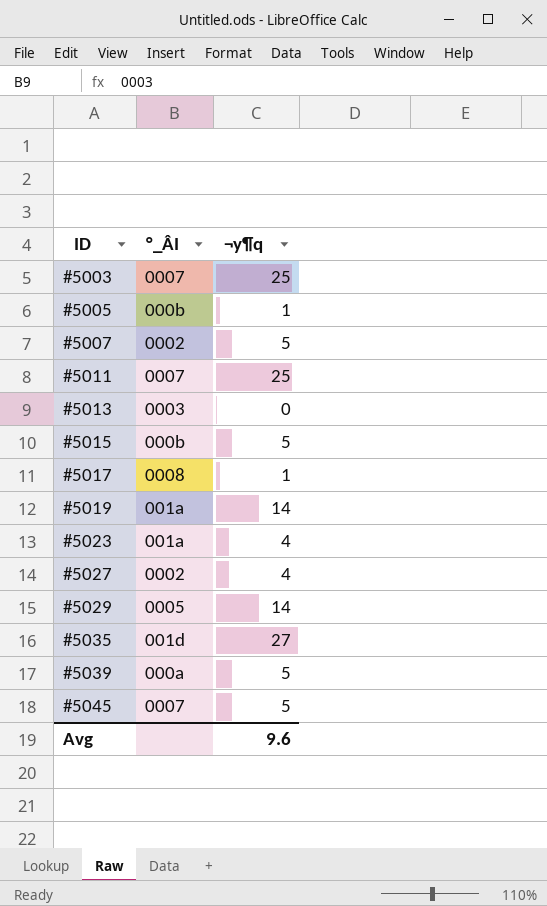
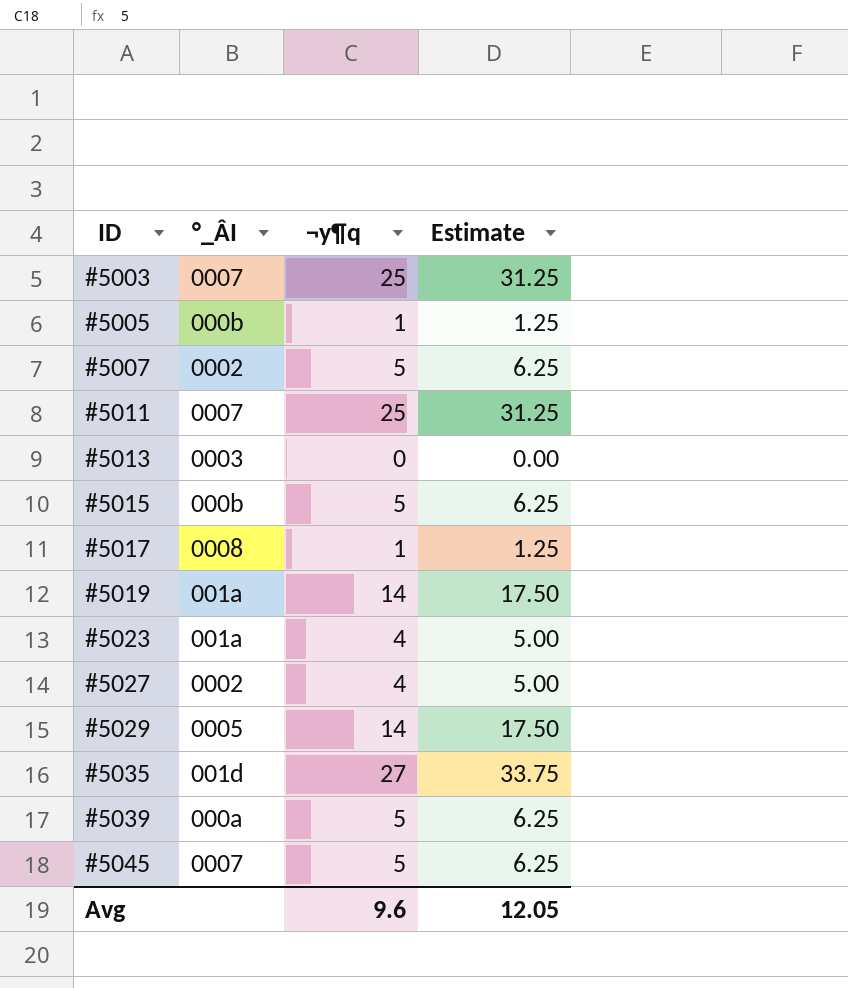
column Estimate | formula: none -> [¬y¶q] * 1.25

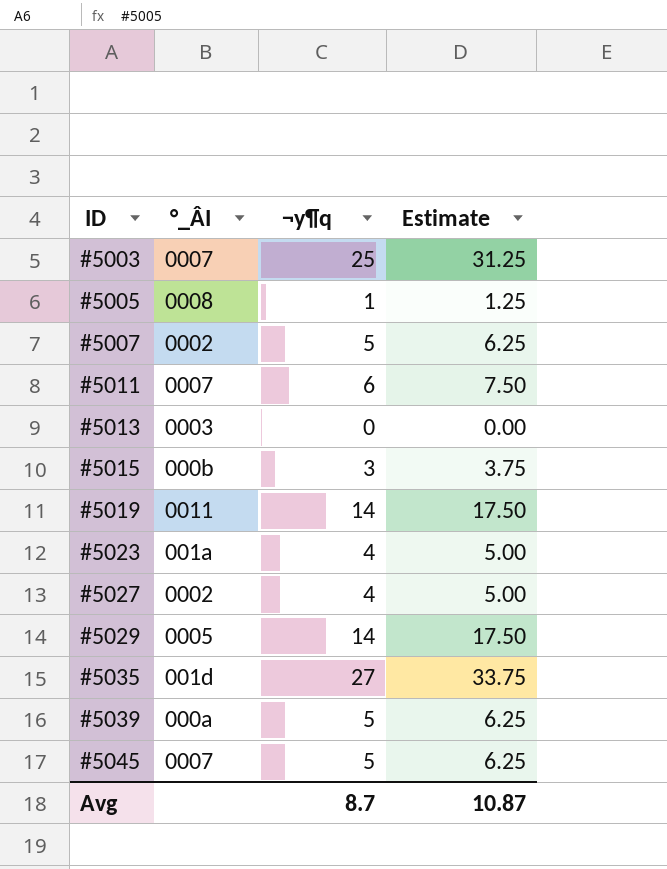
row #5017: 0008 | 1 | 1.25 -> none
#5005 | °_ÂI: 000b -> 0008
#5011 | ¬y¶q: 25 -> 6
#5011 | Estimate: 31.25 -> 7.50
#5015 | ¬y¶q: 5 -> 3
#5015 | Estimate: 6.25 -> 3.75
#5019 | °_ÂI: 001a -> 0011
Avg | ¬y¶q: 9.6 -> 8.7
Avg | Estimate: 12.05 -> 10.87

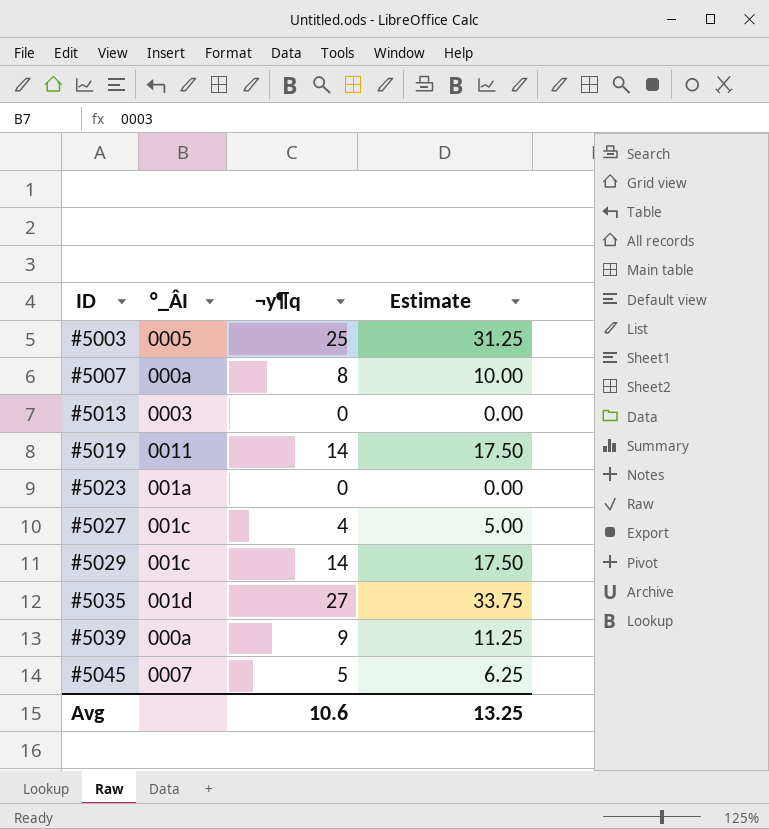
row #5005: 0008 | 1 | 1.25 -> none
row #5011: 0007 | 6 | 7.50 -> none
row #5015: 000b | 3 | 3.75 -> none
#5003 | °_ÂI: 0007 -> 0005
#5007 | °_ÂI: 0002 -> 000a
#5007 | ¬y¶q: 5 -> 8
#5007 | Estimate: 6.25 -> 10.00
#5023 | ¬y¶q: 4 -> 0
#5023 | Estimate: 5.00 -> 0.00
#5027 | °_ÂI: 0002 -> 001c
#5029 | °_ÂI: 0005 -> 001c
#5039 | ¬y¶q: 5 -> 9
#5039 | Estimate: 6.25 -> 11.25
Avg | ¬y¶q: 8.7 -> 10.6
Avg | Estimate: 10.87 -> 13.25

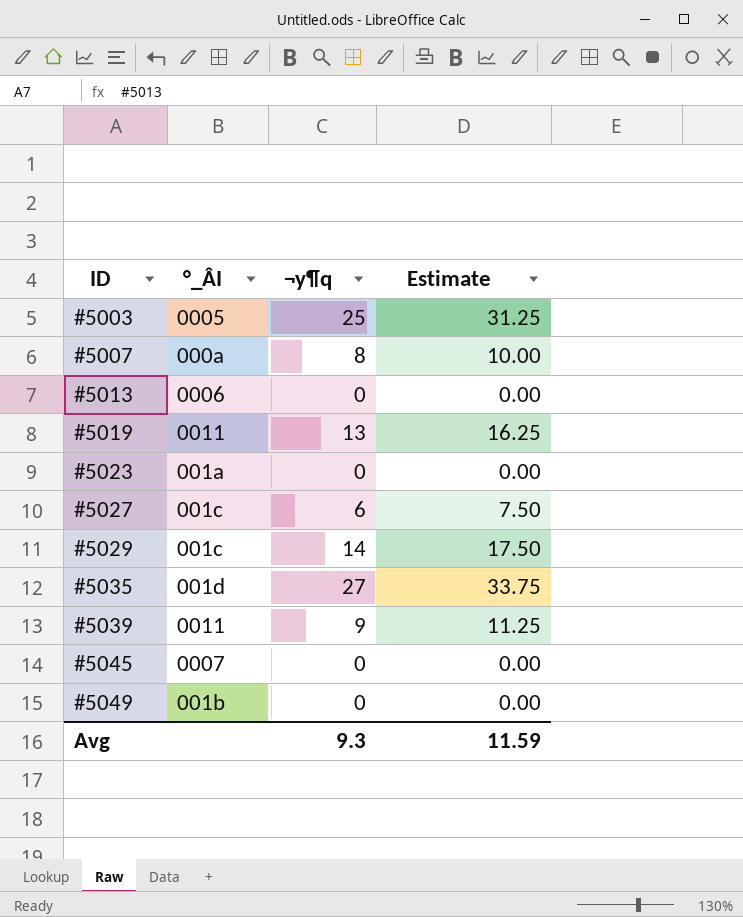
#5013 | °_ÂI: 0003 -> 0006
#5019 | ¬y¶q: 14 -> 13
#5019 | Estimate: 17.50 -> 16.25
#5027 | ¬y¶q: 4 -> 6
#5027 | Estimate: 5.00 -> 7.50
#5039 | °_ÂI: 000a -> 0011
#5045 | ¬y¶q: 5 -> 0
#5045 | Estimate: 6.25 -> 0.00
row #5049: none -> 001b | 0 | 0.00
Avg | ¬y¶q: 10.6 -> 9.3
Avg | Estimate: 13.25 -> 11.59

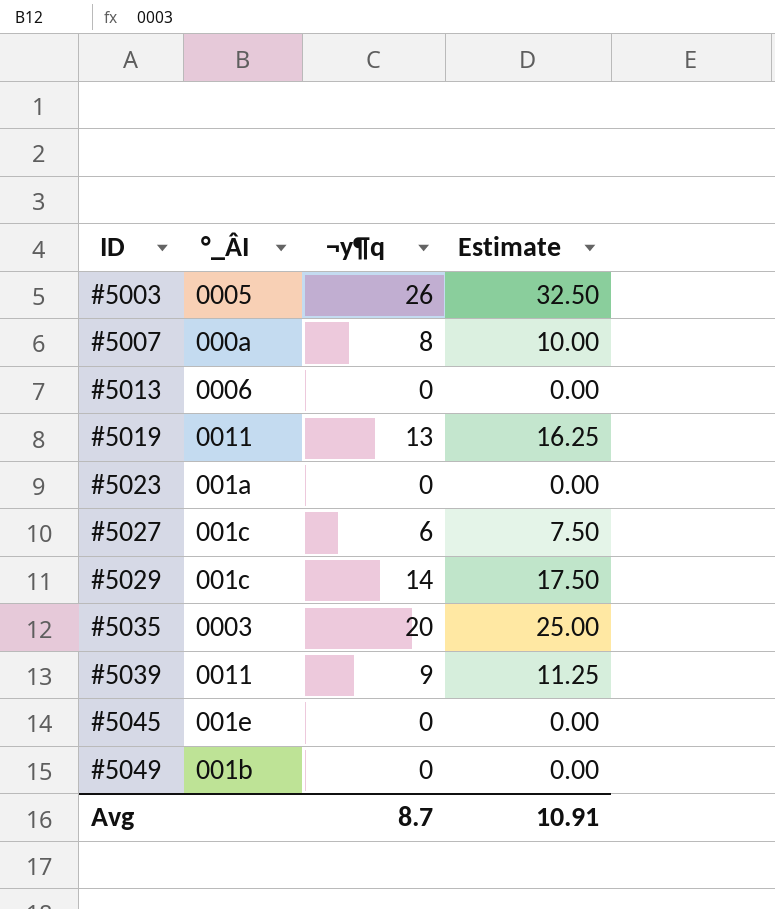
#5003 | ¬y¶q: 25 -> 26
#5003 | Estimate: 31.25 -> 32.50
#5035 | °_ÂI: 001d -> 0003
#5035 | ¬y¶q: 27 -> 20
#5035 | Estimate: 33.75 -> 25.00
#5045 | °_ÂI: 0007 -> 001e
Avg | ¬y¶q: 9.3 -> 8.7
Avg | Estimate: 11.59 -> 10.91

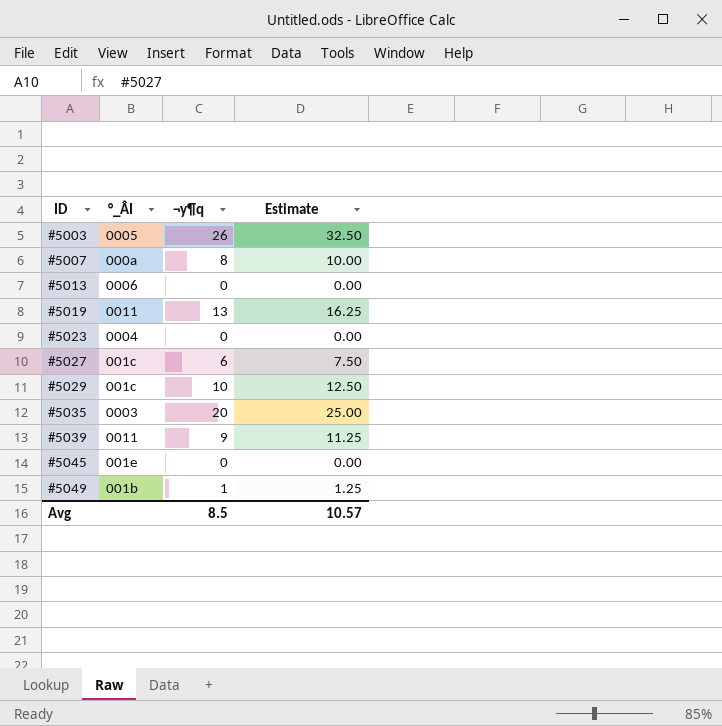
#5023 | °_ÂI: 001a -> 0004
#5029 | ¬y¶q: 14 -> 10
#5029 | Estimate: 17.50 -> 12.50
#5049 | ¬y¶q: 0 -> 1
#5049 | Estimate: 0.00 -> 1.25
Avg | ¬y¶q: 8.7 -> 8.5
Avg | Estimate: 10.91 -> 10.57

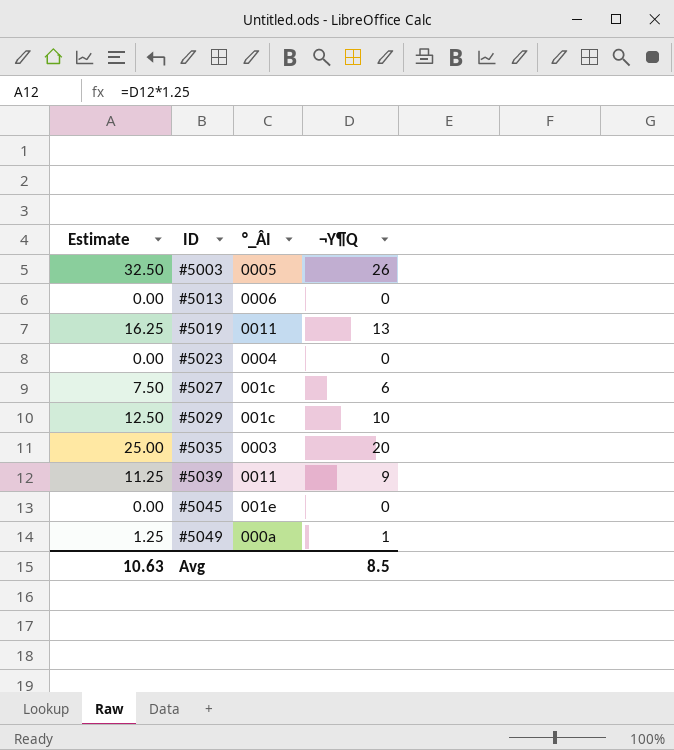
column Estimate | position: 4 -> 1
column name: ¬y¶q -> ¬Y¶Q
row #5007: 000a | 8 | 10.00 -> none
#5049 | °_ÂI: 001b -> 000a
Avg | Estimate: 10.57 -> 10.63

